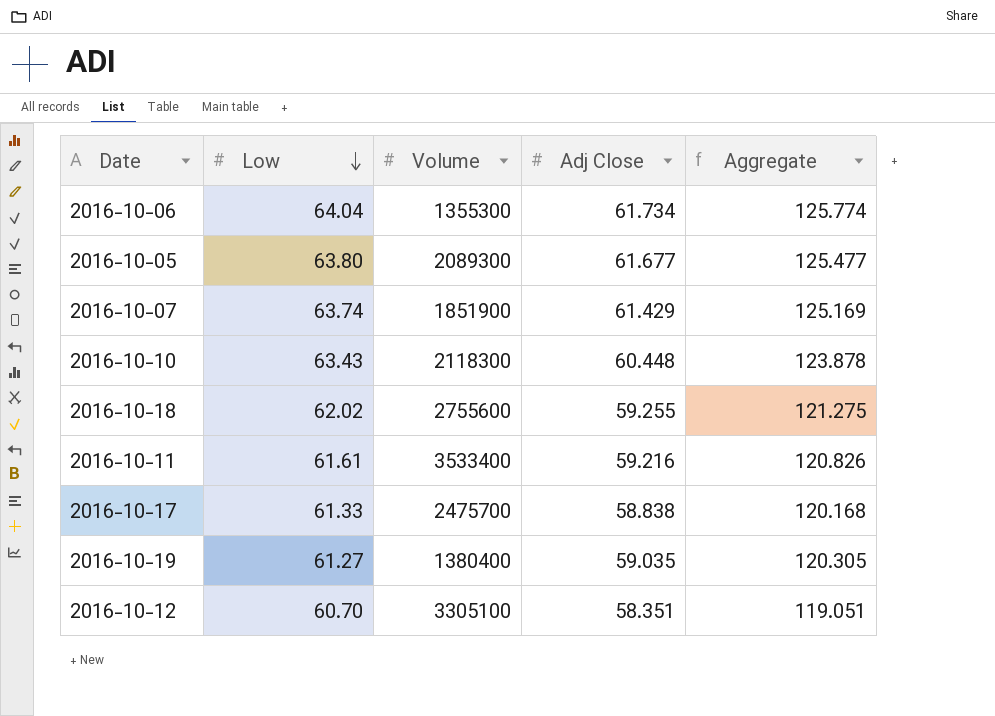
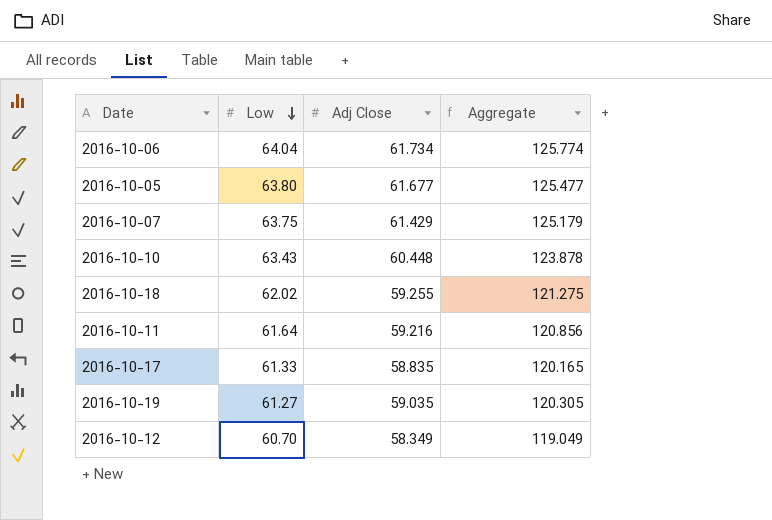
column Volume | position: 3 -> none
2016-10-07 | Low: 63.74 -> 63.75
2016-10-07 | Aggregate: 125.169 -> 125.179
2016-10-11 | Low: 61.61 -> 61.64
2016-10-11 | Aggregate: 120.826 -> 120.856
2016-10-17 | Adj Close: 58.838 -> 58.835
2016-10-17 | Aggregate: 120.168 -> 120.165
2016-10-12 | Adj Close: 58.351 -> 58.349
2016-10-12 | Aggregate: 119.051 -> 119.049

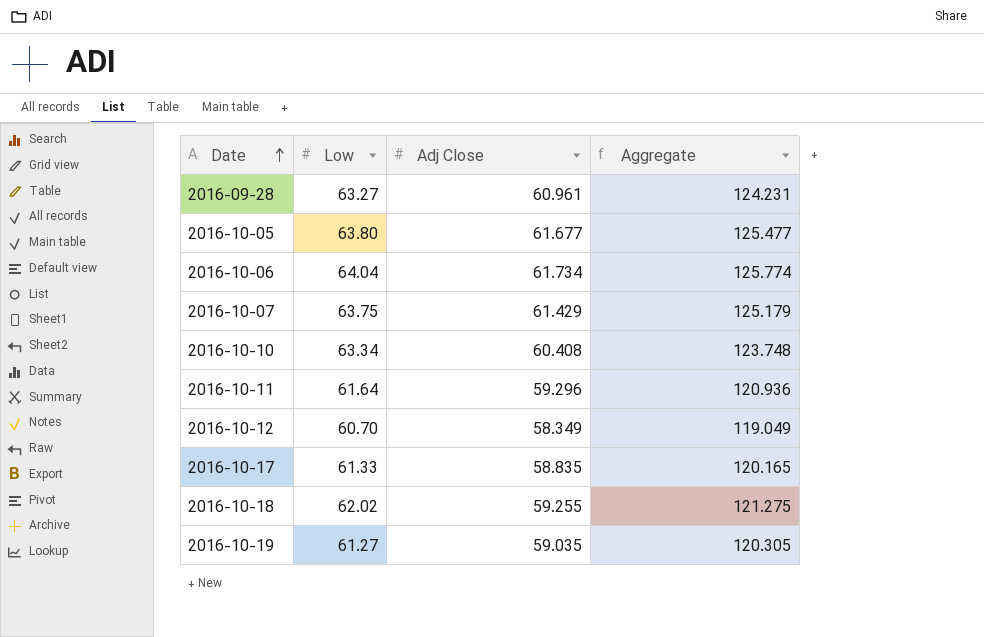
row order: Low descending -> Date ascending
row 2016-09-28: none -> 63.27 | 60.961 | 124.231
2016-10-10 | Low: 63.43 -> 63.34
2016-10-10 | Adj Close: 60.448 -> 60.408
2016-10-10 | Aggregate: 123.878 -> 123.748
2016-10-11 | Adj Close: 59.216 -> 59.296
2016-10-11 | Aggregate: 120.856 -> 120.936

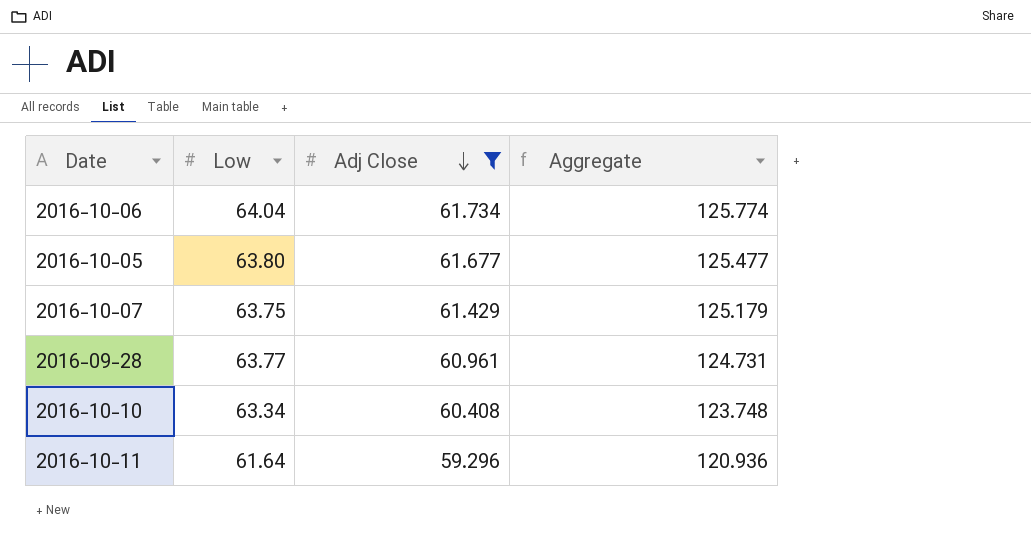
filter: none -> Adj Close >= 59.296
row order: Date ascending -> Adj Close descending
2016-09-28 | Low: 63.27 -> 63.77
2016-09-28 | Aggregate: 124.231 -> 124.731

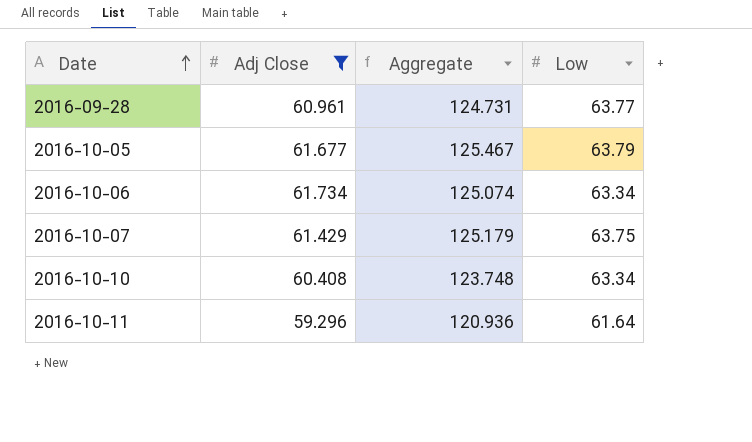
row order: Adj Close descending -> Date ascending
column Low | position: 2 -> 4
2016-10-05 | Aggregate: 125.477 -> 125.467
2016-10-05 | Low: 63.80 -> 63.79
2016-10-06 | Aggregate: 125.774 -> 125.074
2016-10-06 | Low: 64.04 -> 63.34

